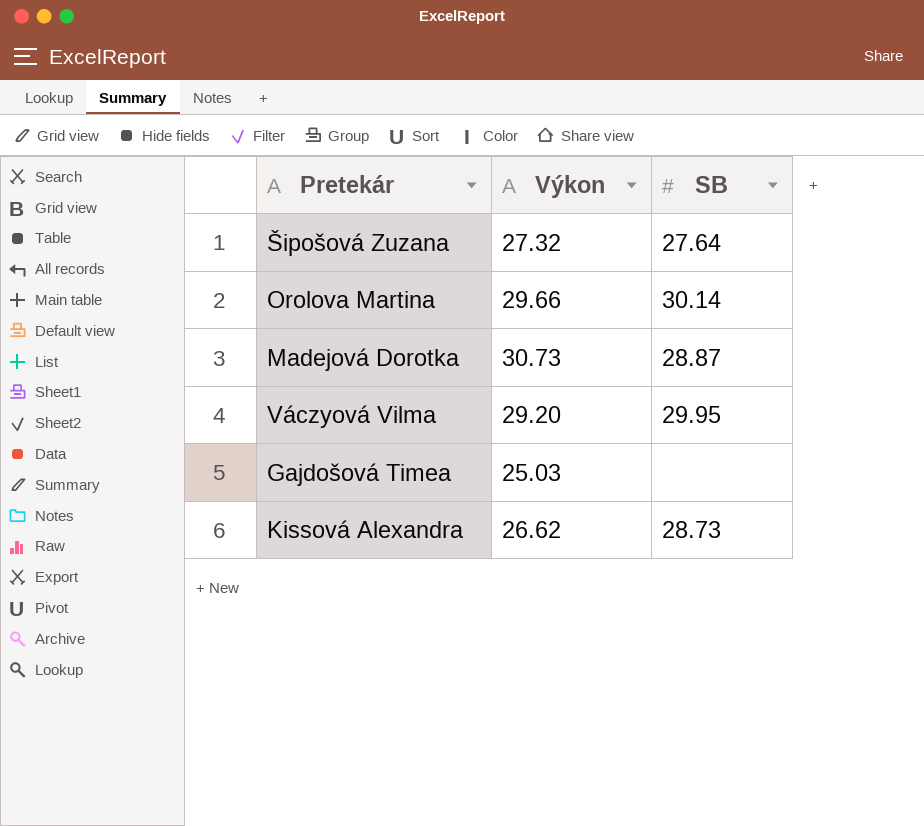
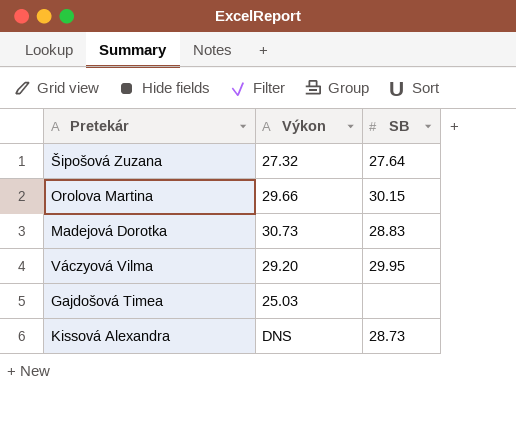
Orolova Martina | SB: 30.14 -> 30.15
Madejová Dorotka | SB: 28.87 -> 28.83
Kissová Alexandra | Výkon: 26.62 -> DNS

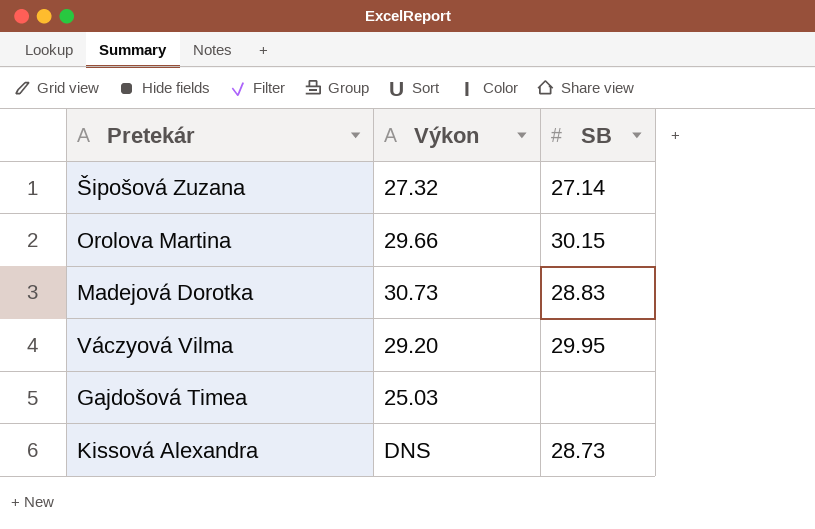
Šipošová Zuzana | SB: 27.64 -> 27.14

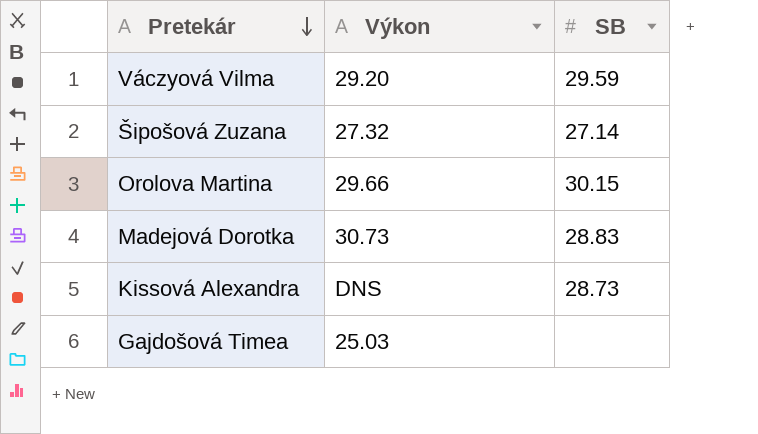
row order: none -> Pretekár descending
Váczyová Vilma | SB: 29.95 -> 29.59

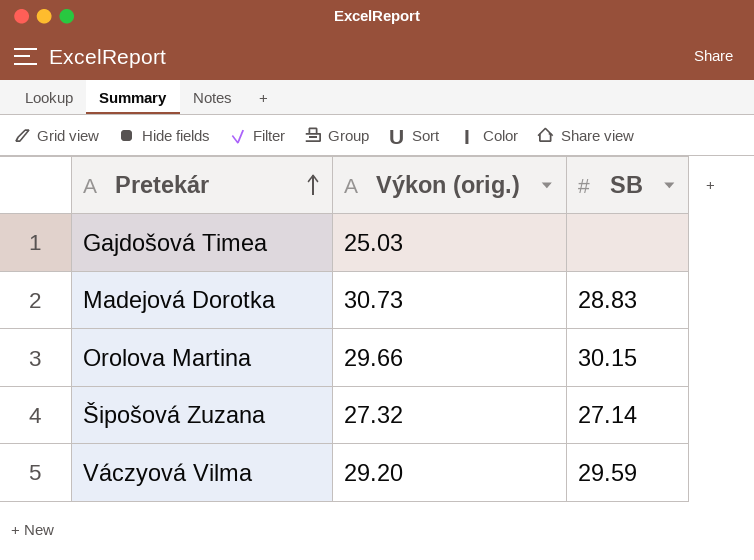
row order: Pretekár descending -> Pretekár ascending
column name: Výkon -> Výkon (orig.)
row Kissová Alexandra: DNS | 28.73 -> none

